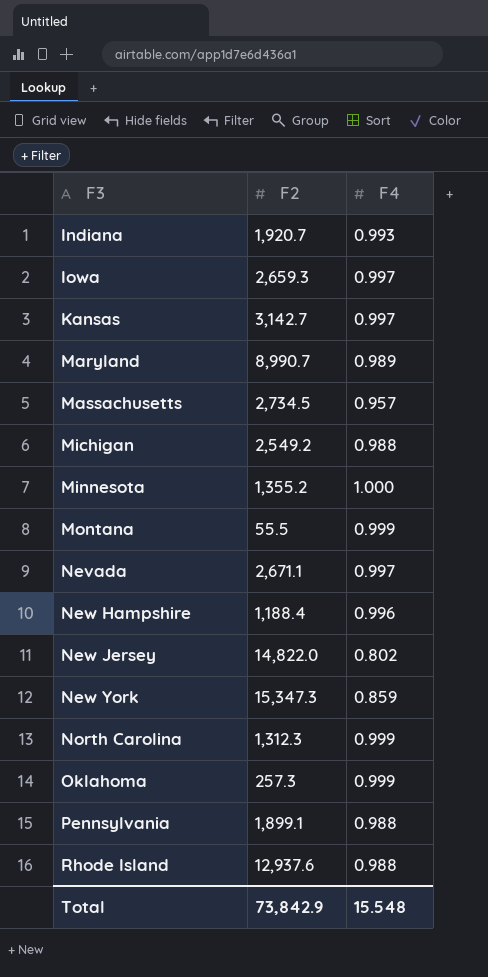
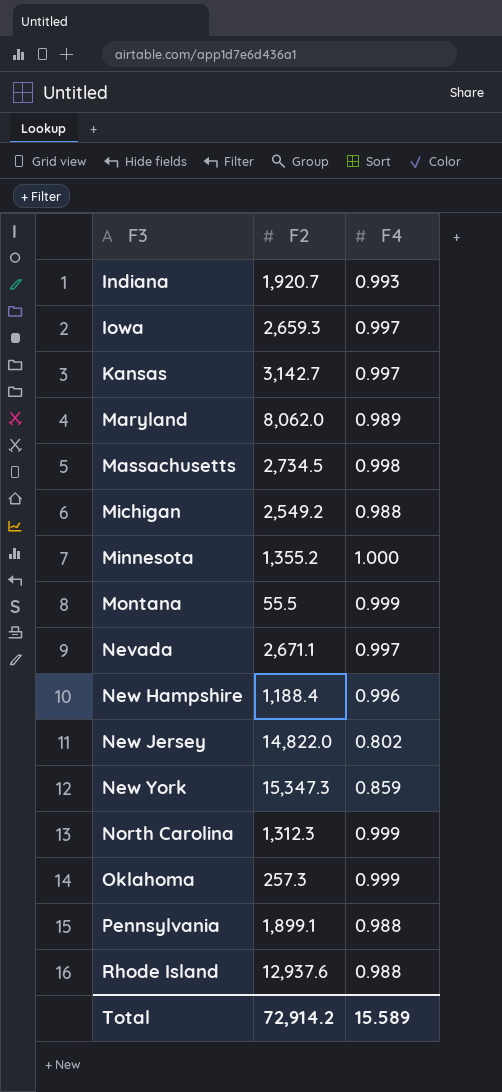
Maryland | F2: 8,990.7 -> 8,062.0
Massachusetts | F4: 0.957 -> 0.998
Total | F2: 73,842.9 -> 72,914.2
Total | F4: 15.548 -> 15.589

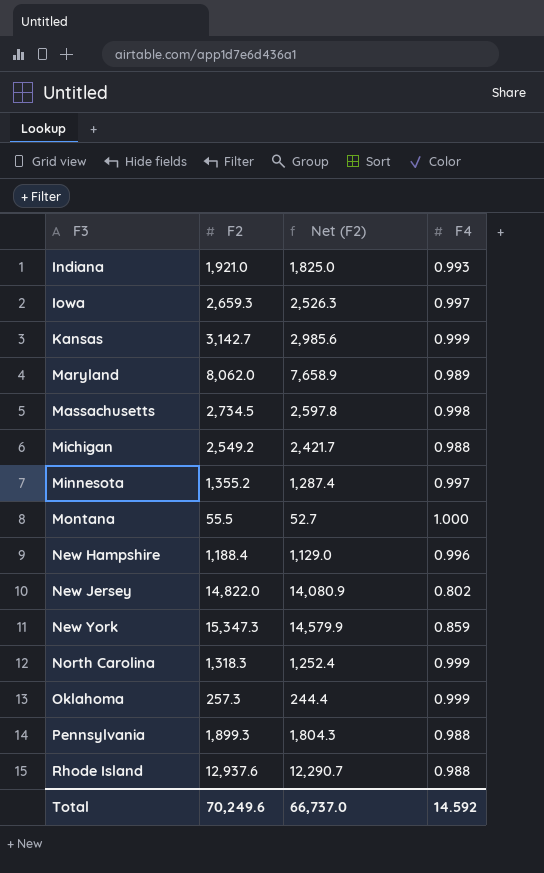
column Net (F2) | formula: none -> [F2] * 0.95
row Nevada: 2,671.1 | 0.997 -> none
Indiana | F2: 1,920.7 -> 1,921.0
Kansas | F4: 0.997 -> 0.999
Minnesota | F4: 1.000 -> 0.997
Montana | F4: 0.999 -> 1.000
North Carolina | F2: 1,312.3 -> 1,318.3
Pennsylvania | F2: 1,899.1 -> 1,899.3
Total | F2: 72,914.2 -> 70,249.6
Total | F4: 15.589 -> 14.592

